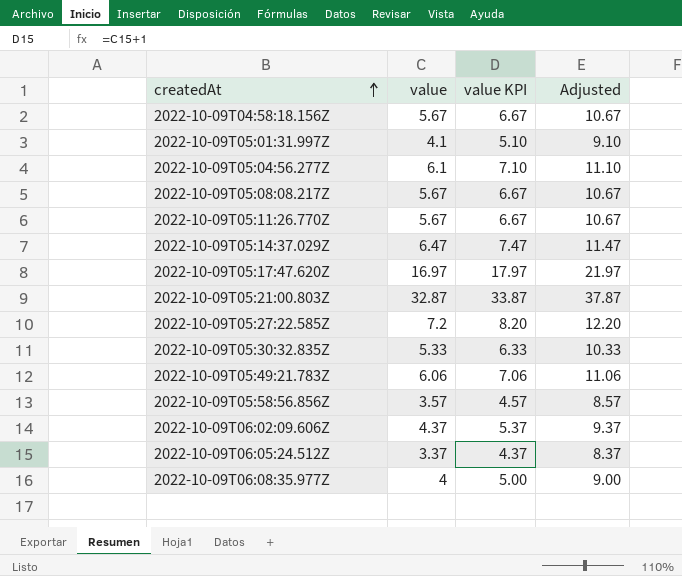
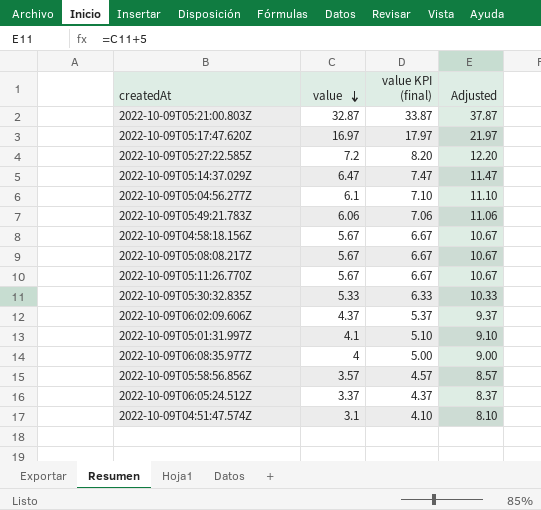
row order: createdAt ascending -> value descending
column name: value KPI -> value KPI (final)
row 2022-10-09T04:51:47.574Z: none -> 3.1 | 4.10 | 8.10

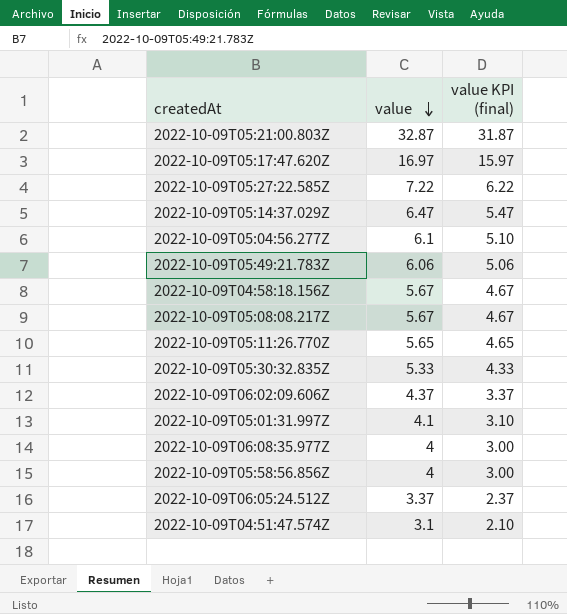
column Adjusted | formula: [value] + 5 -> none
column value KPI (final) | formula: [value] + 1 -> [value] - 1
2022-10-09T05:27:22.585Z | value: 7.2 -> 7.22
2022-10-09T05:11:26.770Z | value: 5.67 -> 5.65
2022-10-09T05:58:56.856Z | value: 3.57 -> 4

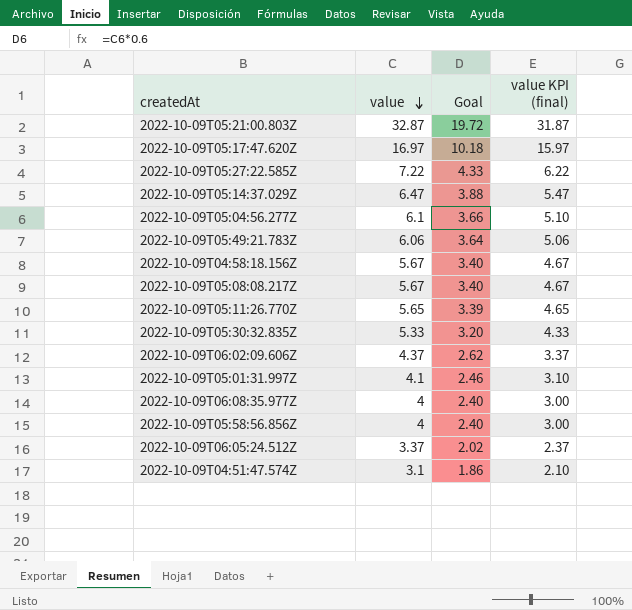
column Goal | formula: none -> [value] * 0.6

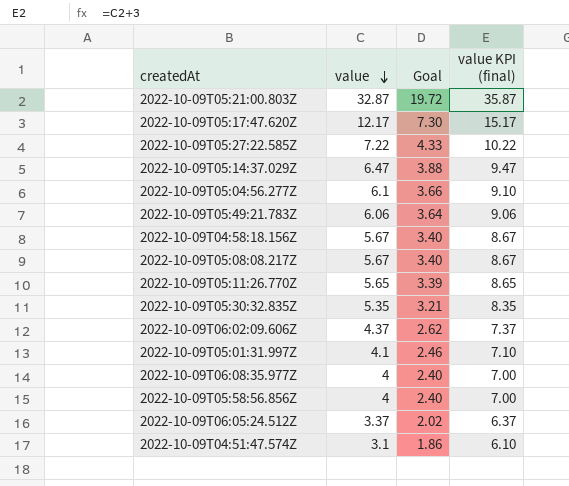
column value KPI (final) | formula: [value] - 1 -> [value] + 3
2022-10-09T05:17:47.620Z | value: 16.97 -> 12.17
2022-10-09T05:17:47.620Z | Goal: 10.18 -> 7.30
2022-10-09T05:30:32.835Z | value: 5.33 -> 5.35
2022-10-09T05:30:32.835Z | Goal: 3.20 -> 3.21

